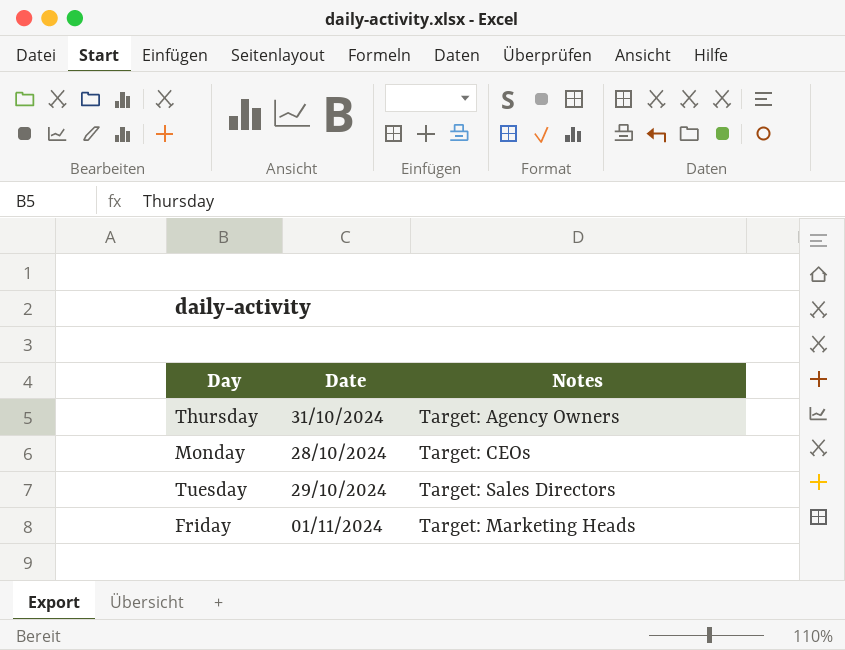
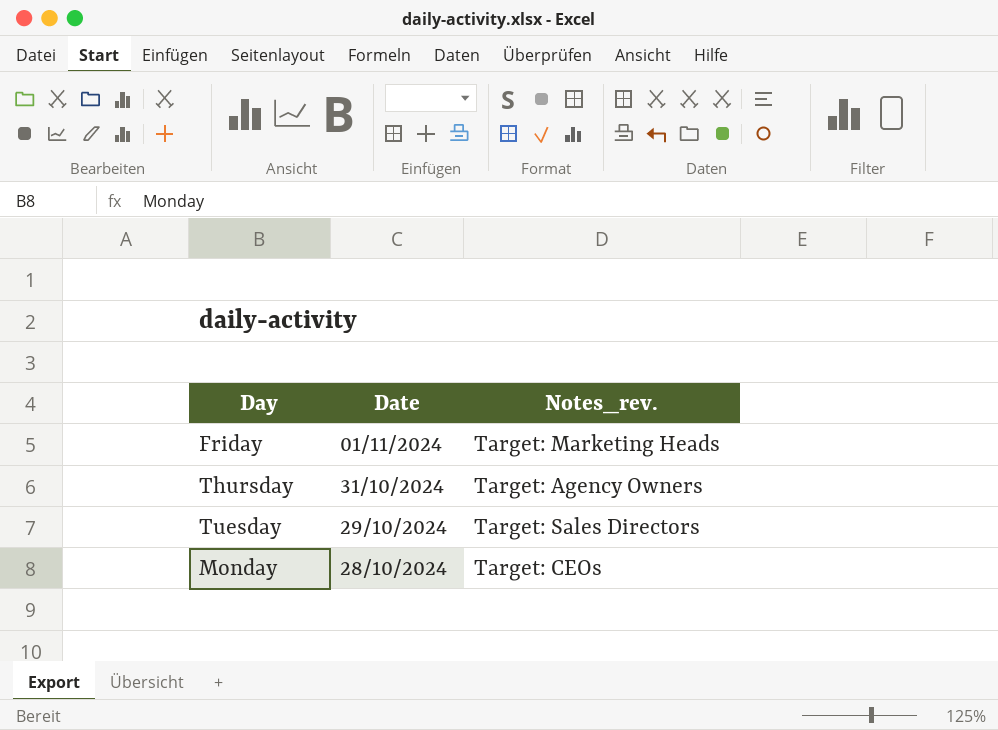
row order: none -> Date descending
column name: Notes -> Notes_rev.

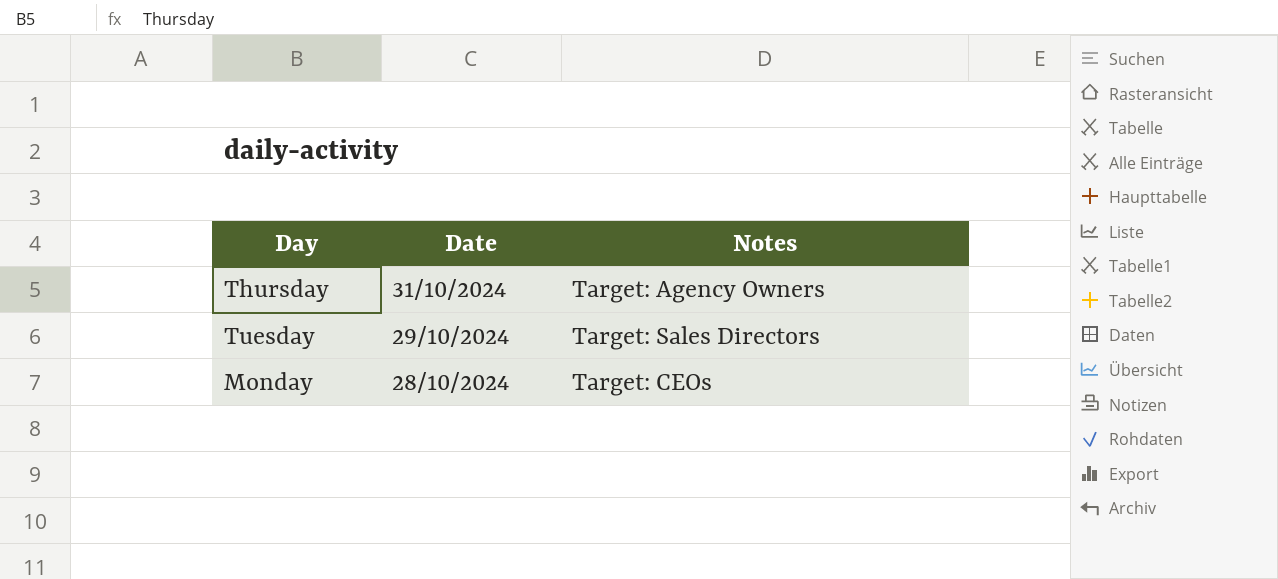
column name: Notes_rev. -> Notes
row Friday: 01/11/2024 | Target: Marketing Heads -> none

